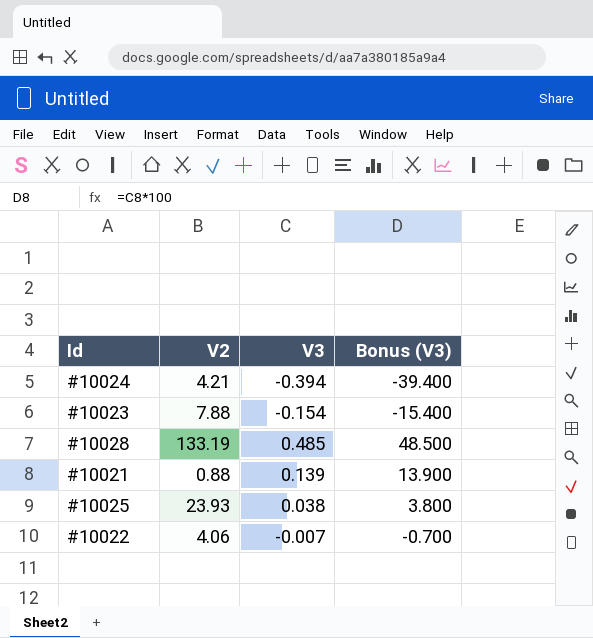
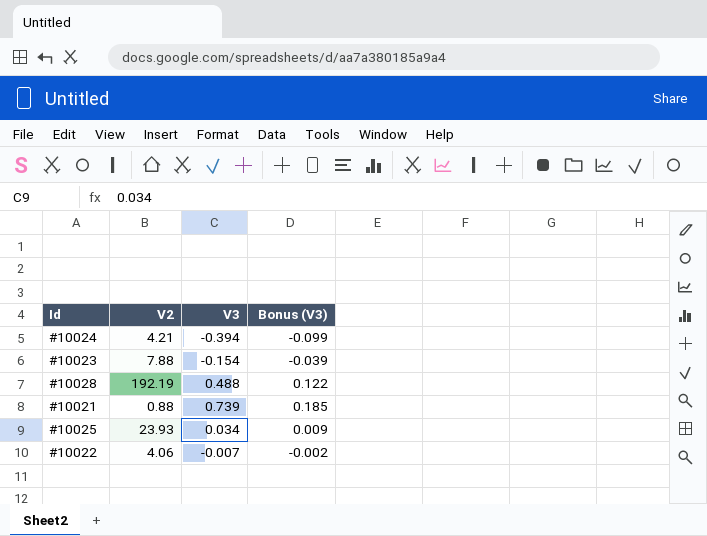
column Bonus (V3) | formula: [V3] * 100 -> [V3] * 0.25
#10028 | V2: 133.19 -> 192.19
#10028 | V3: 0.485 -> 0.488
#10021 | V3: 0.139 -> 0.739
#10025 | V3: 0.038 -> 0.034

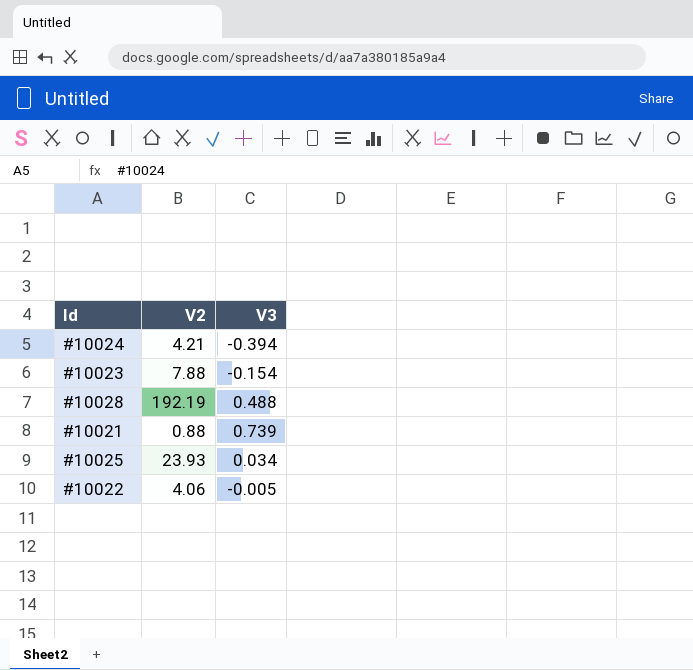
column Bonus (V3) | formula: [V3] * 0.25 -> none
#10022 | V3: -0.007 -> -0.005

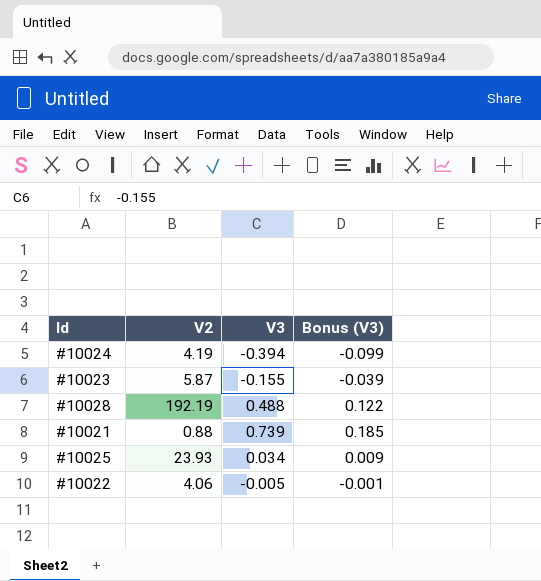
column Bonus (V3) | formula: none -> [V3] * 0.25
#10024 | V2: 4.21 -> 4.19
#10023 | V2: 7.88 -> 5.87
#10023 | V3: -0.154 -> -0.155

